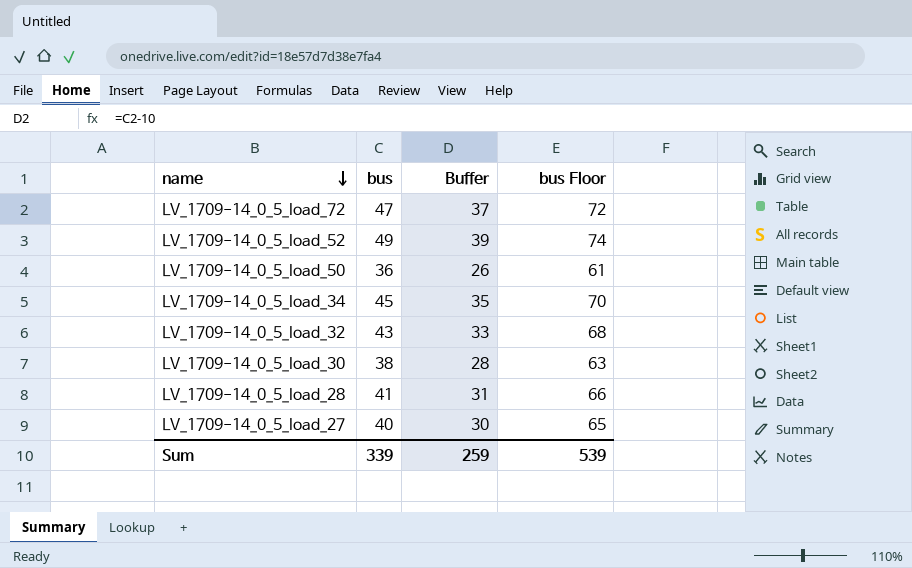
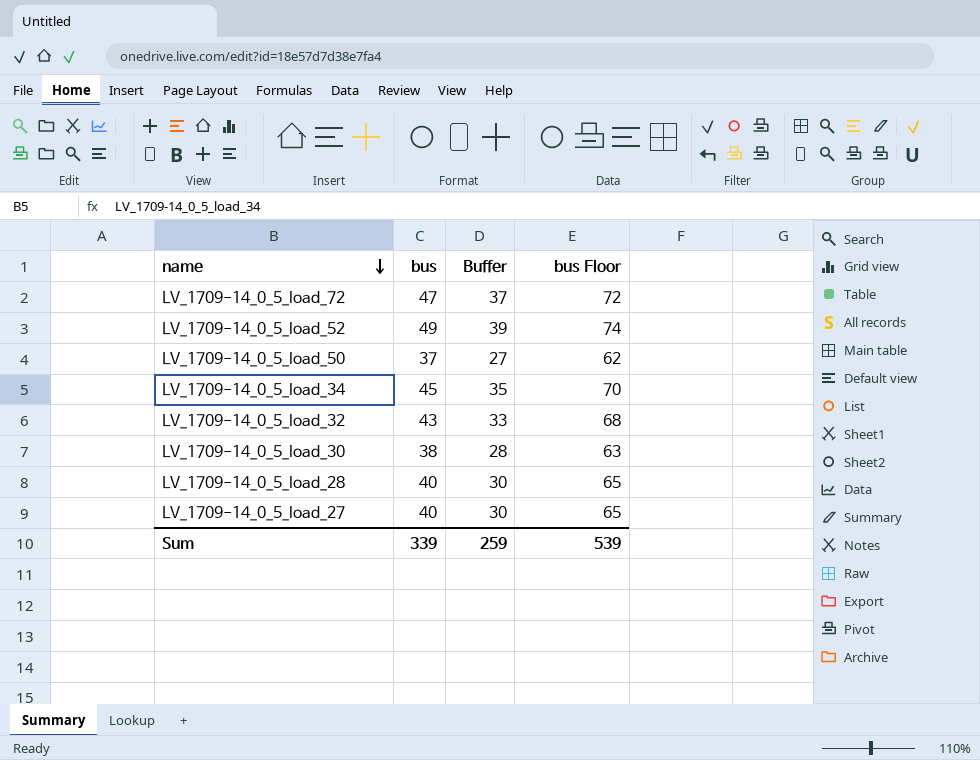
LV_1709-14_0_5_load_50 | bus: 36 -> 37
LV_1709-14_0_5_load_50 | Buffer: 26 -> 27
LV_1709-14_0_5_load_50 | bus Floor: 61 -> 62
LV_1709-14_0_5_load_28 | bus: 41 -> 40
LV_1709-14_0_5_load_28 | Buffer: 31 -> 30
LV_1709-14_0_5_load_28 | bus Floor: 66 -> 65

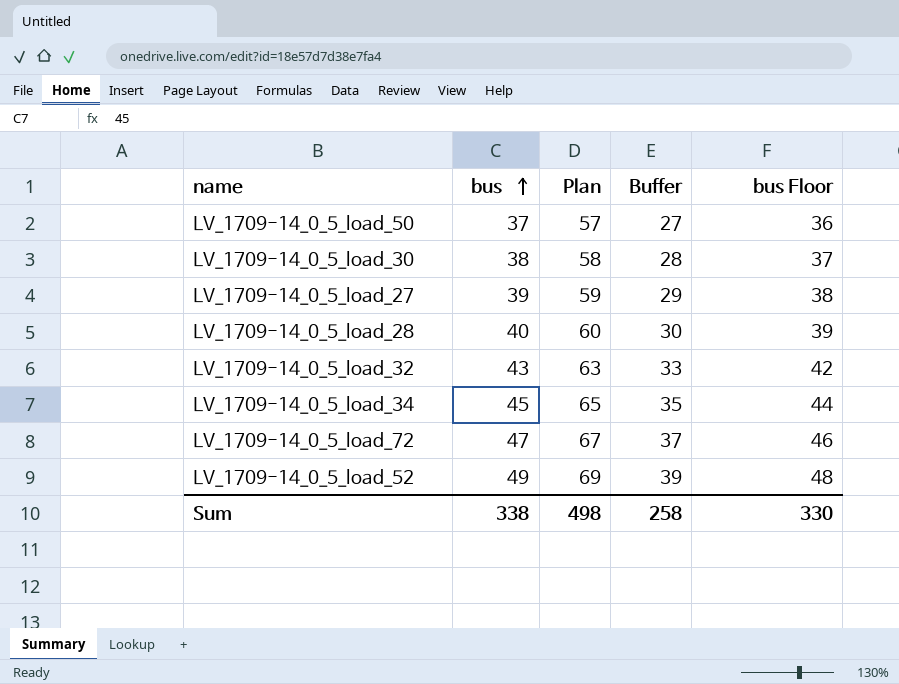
row order: name descending -> bus ascending
column Plan | formula: none -> [bus] + 20
column bus Floor | formula: [bus] + 25 -> [bus] - 1
LV_1709-14_0_5_load_27 | bus: 40 -> 39
LV_1709-14_0_5_load_27 | Buffer: 30 -> 29
Sum | bus: 339 -> 338
Sum | Buffer: 259 -> 258
Sum | bus Floor: 539 -> 330

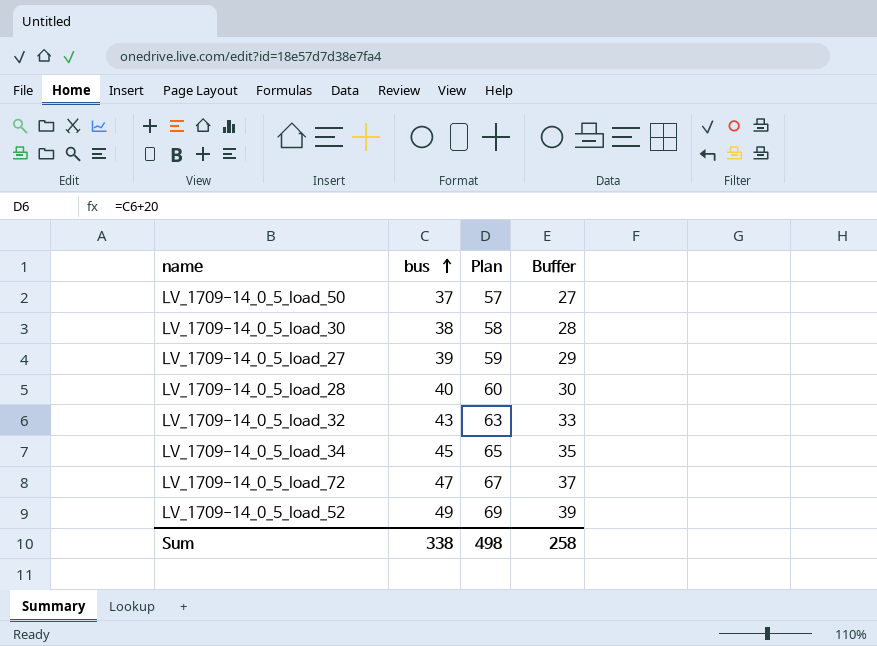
column bus Floor | formula: [bus] - 1 -> none

